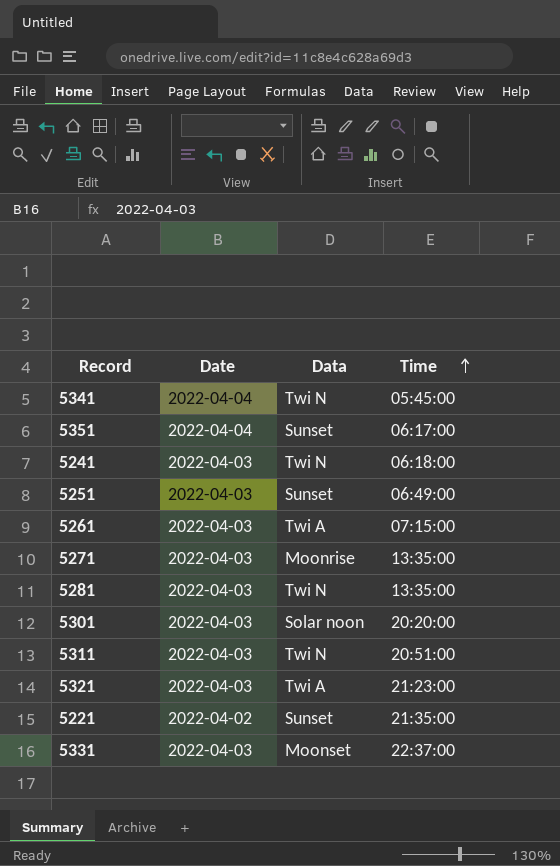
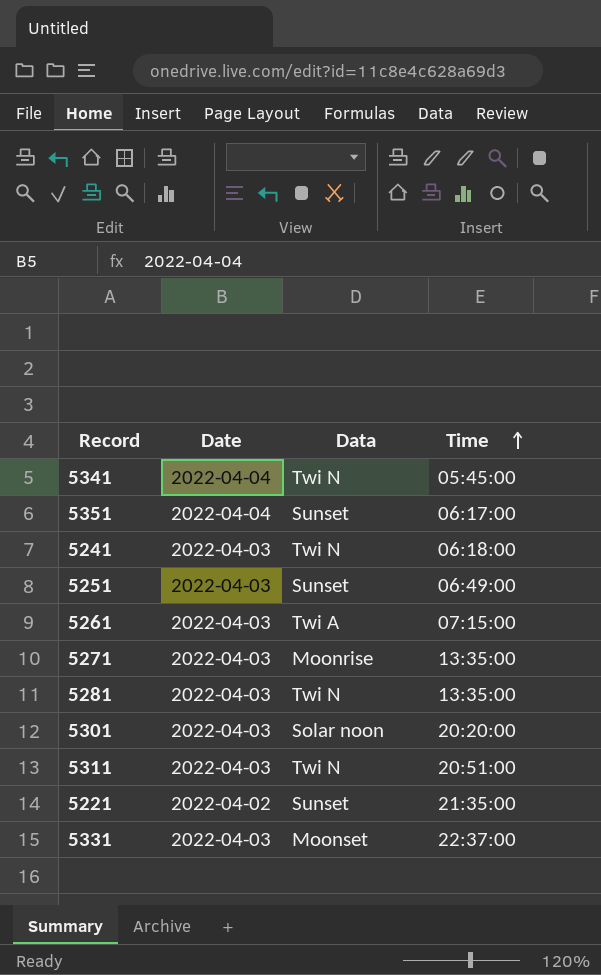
row 5321: 2022-04-03 | Twi A | 21:23:00 -> none

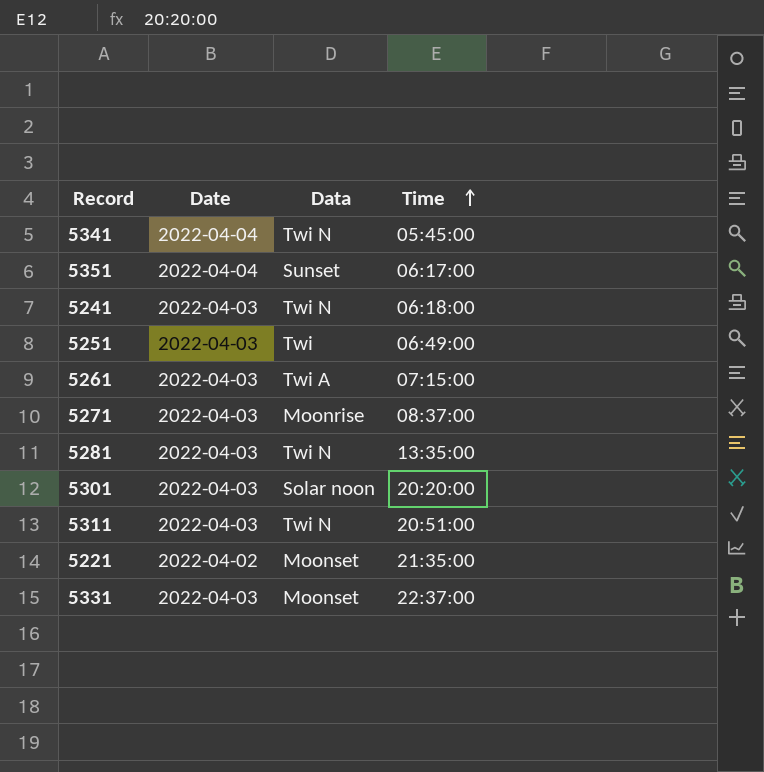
5251 | Data: Sunset -> Twi
5271 | Time: 13:35:00 -> 08:37:00
5221 | Data: Sunset -> Moonset

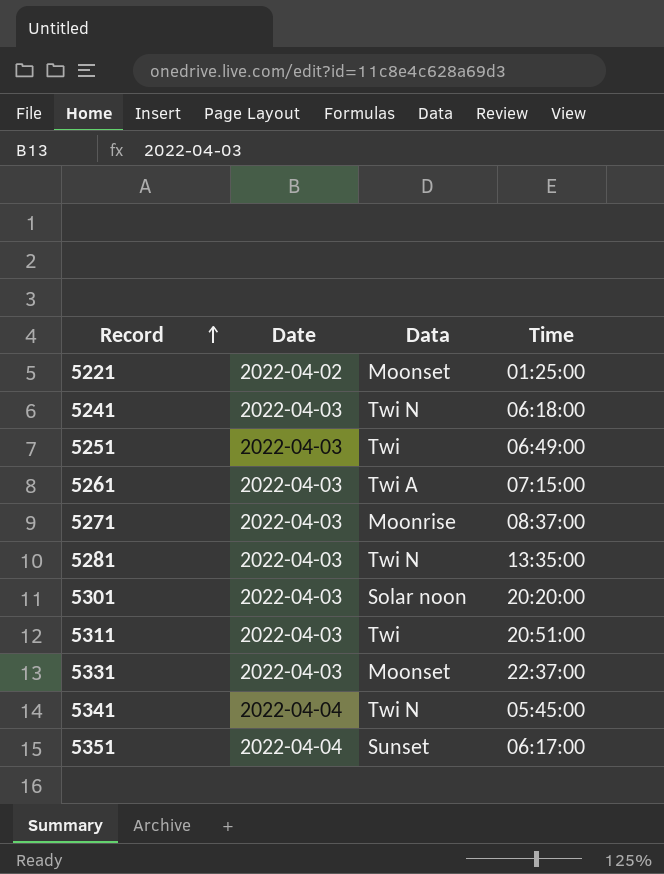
row order: Time ascending -> Record ascending
5221 | Time: 21:35:00 -> 01:25:00
5311 | Data: Twi N -> Twi

